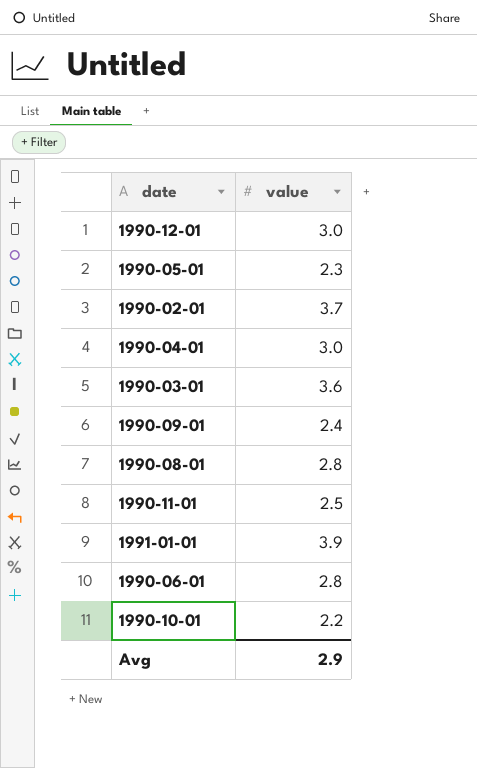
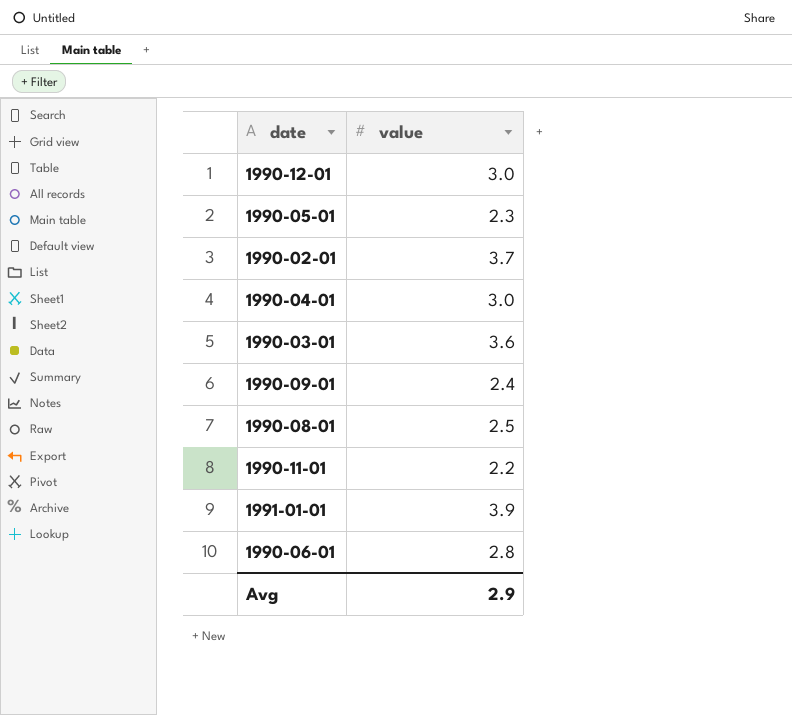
row 1990-10-01: 2.2 -> none
1990-08-01 | value: 2.8 -> 2.5
1990-11-01 | value: 2.5 -> 2.2

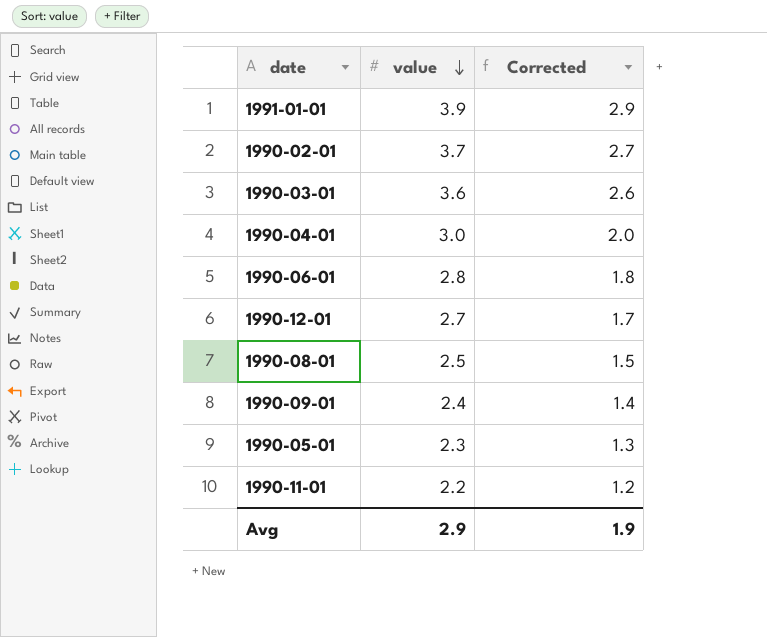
row order: none -> value descending
column Corrected | formula: none -> [value] - 1
1990-12-01 | value: 3.0 -> 2.7

